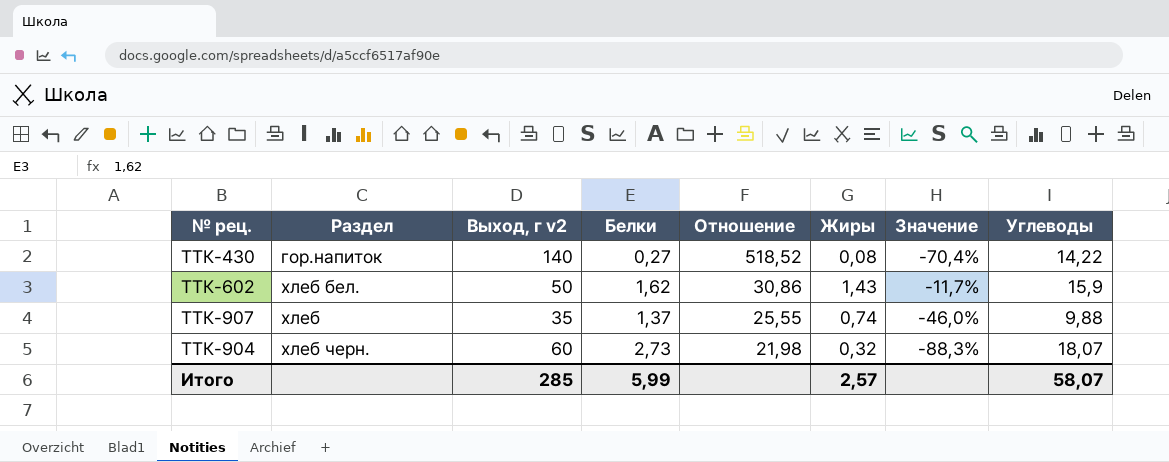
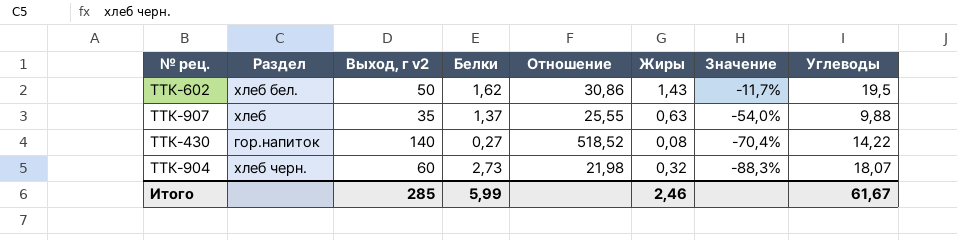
row order: Отношение descending -> Значение descending
ТТК-602 | Углеводы: 15,9 -> 19,5
ТТК-907 | Жиры: 0,74 -> 0,63
ТТК-907 | Значение: -46,0% -> -54,0%
Итого | Жиры: 2,57 -> 2,46
Итого | Углеводы: 58,07 -> 61,67

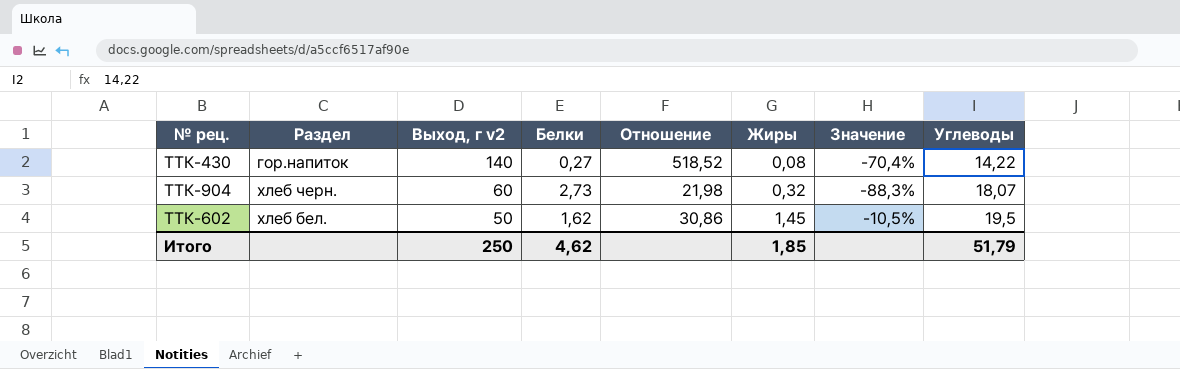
row order: Значение descending -> Выход, г v2 descending
row ТТК-907: хлеб | 35 | 1,37 | 25,55 | 0,63 | -54,0% | 9,88 -> none
ТТК-602 | Жиры: 1,43 -> 1,45
ТТК-602 | Значение: -11,7% -> -10,5%
Итого | Выход, г v2: 285 -> 250
Итого | Белки: 5,99 -> 4,62
Итого | Жиры: 2,46 -> 1,85
Итого | Углеводы: 61,67 -> 51,79

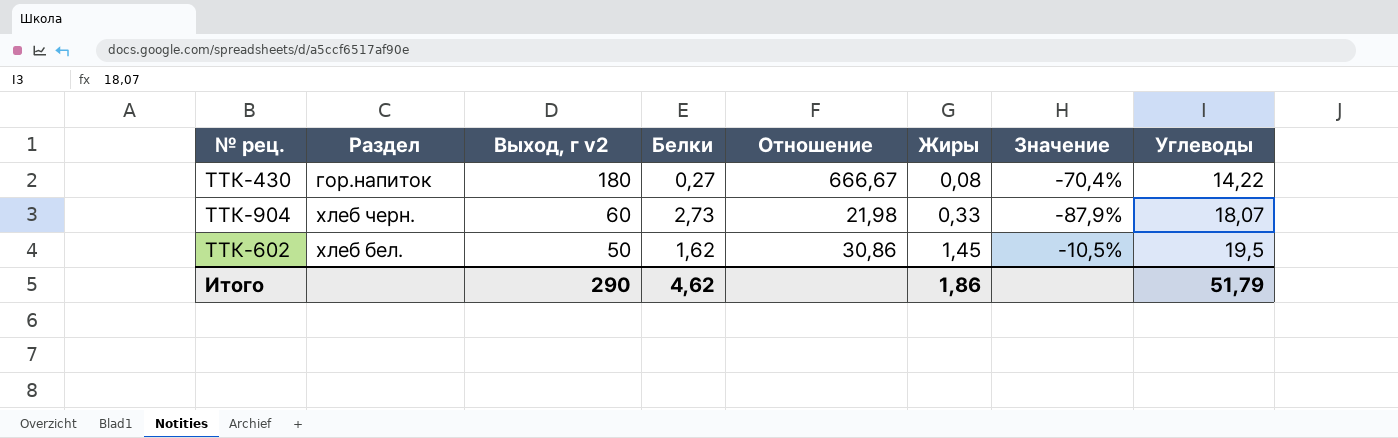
ТТК-430 | Выход, г v2: 140 -> 180
ТТК-430 | Отношение: 518,52 -> 666,67
ТТК-904 | Жиры: 0,32 -> 0,33
ТТК-904 | Значение: -88,3% -> -87,9%
Итого | Выход, г v2: 250 -> 290
Итого | Жиры: 1,85 -> 1,86

